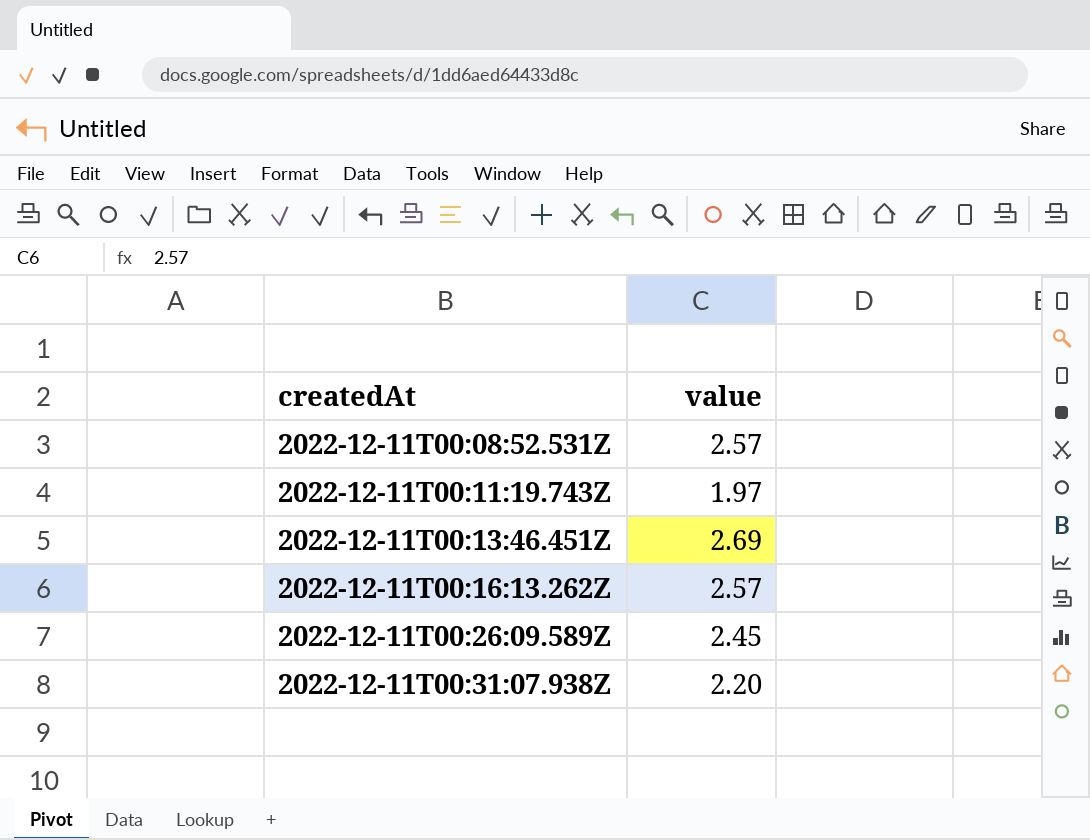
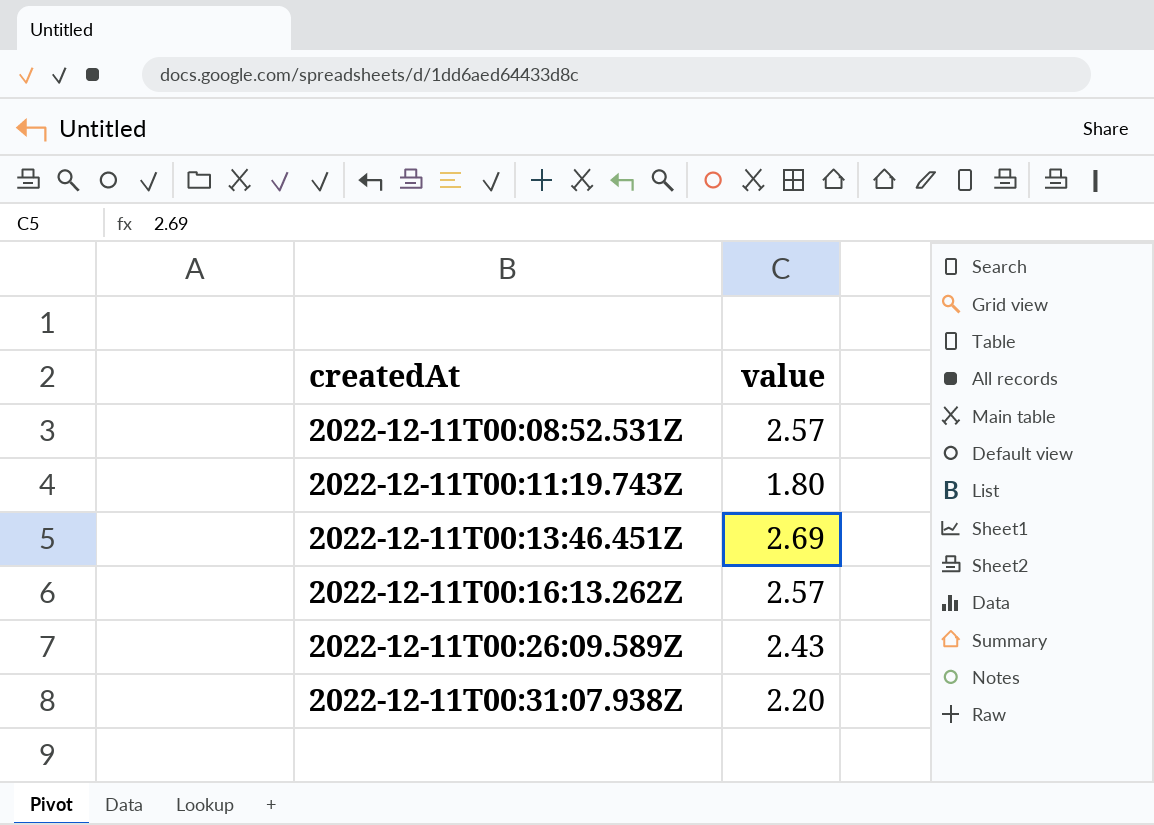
2022-12-11T00:11:19.743Z | value: 1.97 -> 1.80
2022-12-11T00:26:09.589Z | value: 2.45 -> 2.43

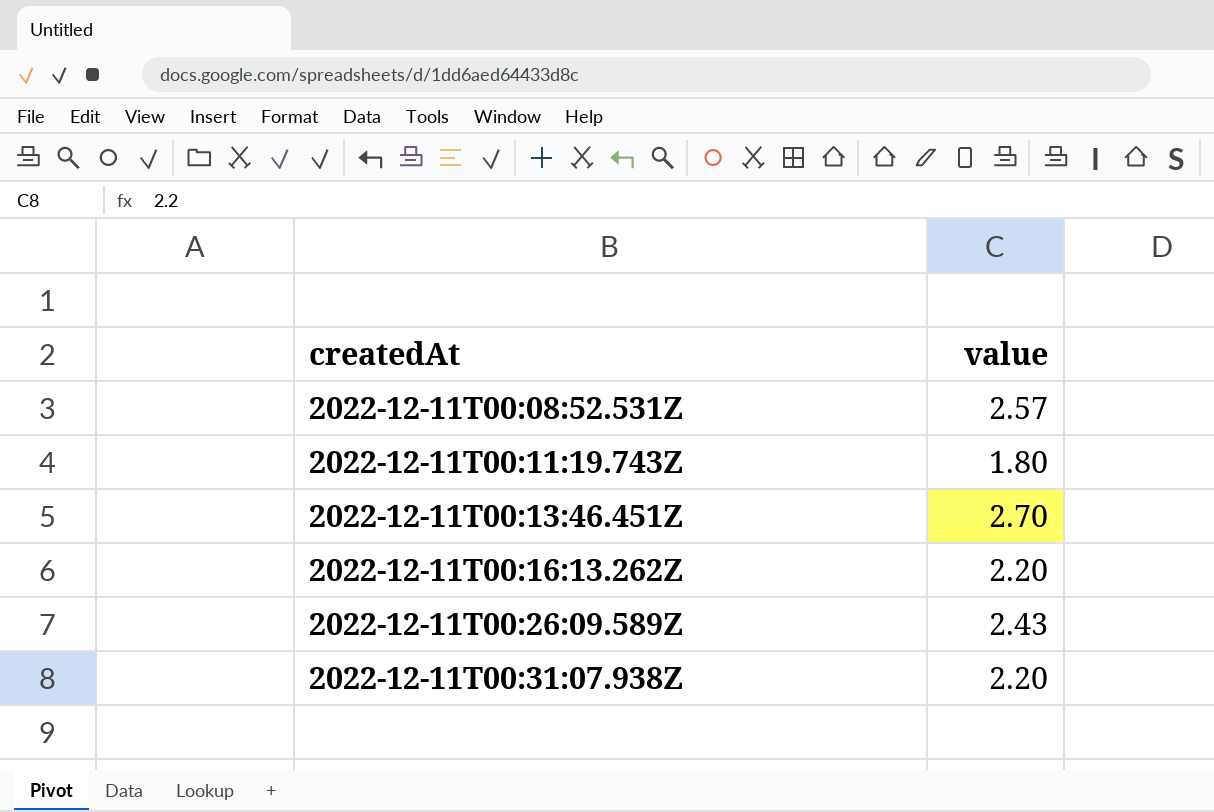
2022-12-11T00:13:46.451Z | value: 2.69 -> 2.70
2022-12-11T00:16:13.262Z | value: 2.57 -> 2.20

